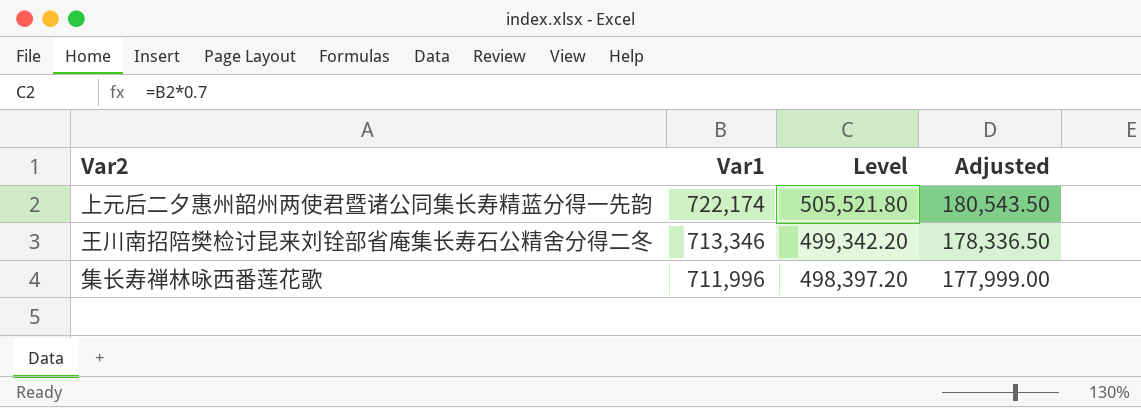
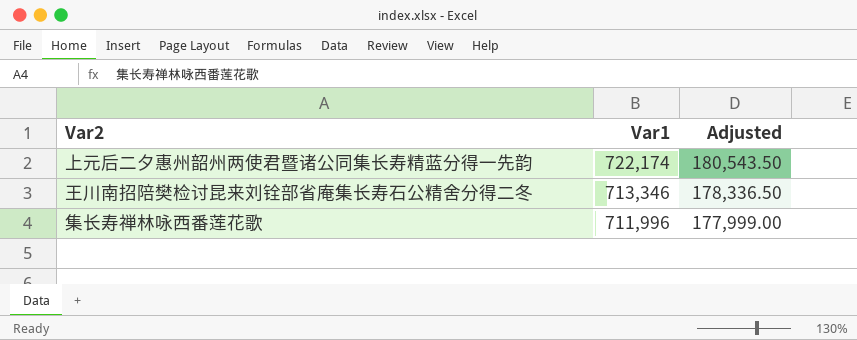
column Level | formula: [Var1] * 0.7 -> none

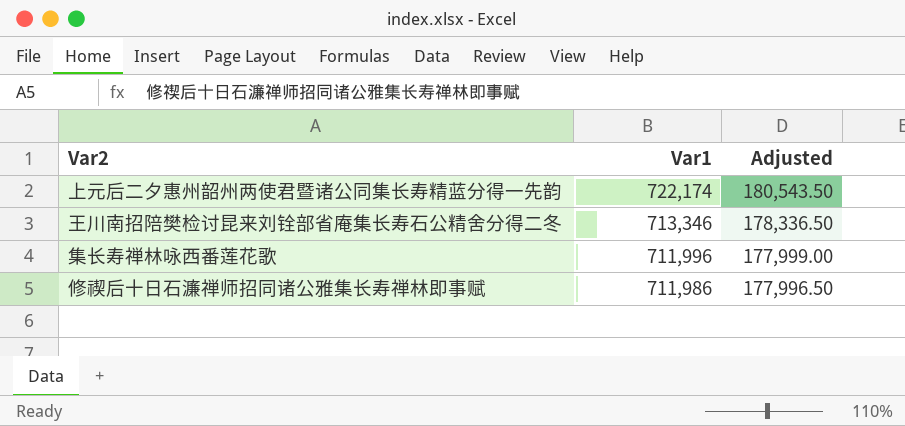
row 修禊后十日石濂禅师招同诸公雅集长寿禅林即事赋: none -> 711,986 | 177,996.50

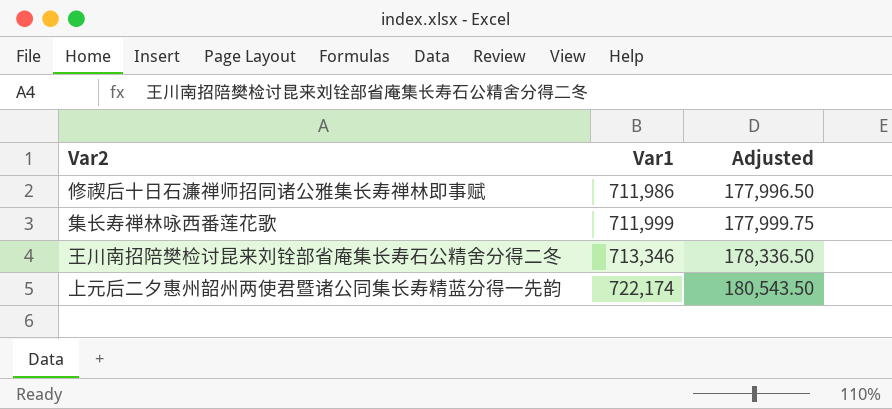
row order: Var1 descending -> Var1 ascending
集长寿禅林咏西番莲花歌 | Var1: 711,996 -> 711,999
集长寿禅林咏西番莲花歌 | Adjusted: 177,999.00 -> 177,999.75

